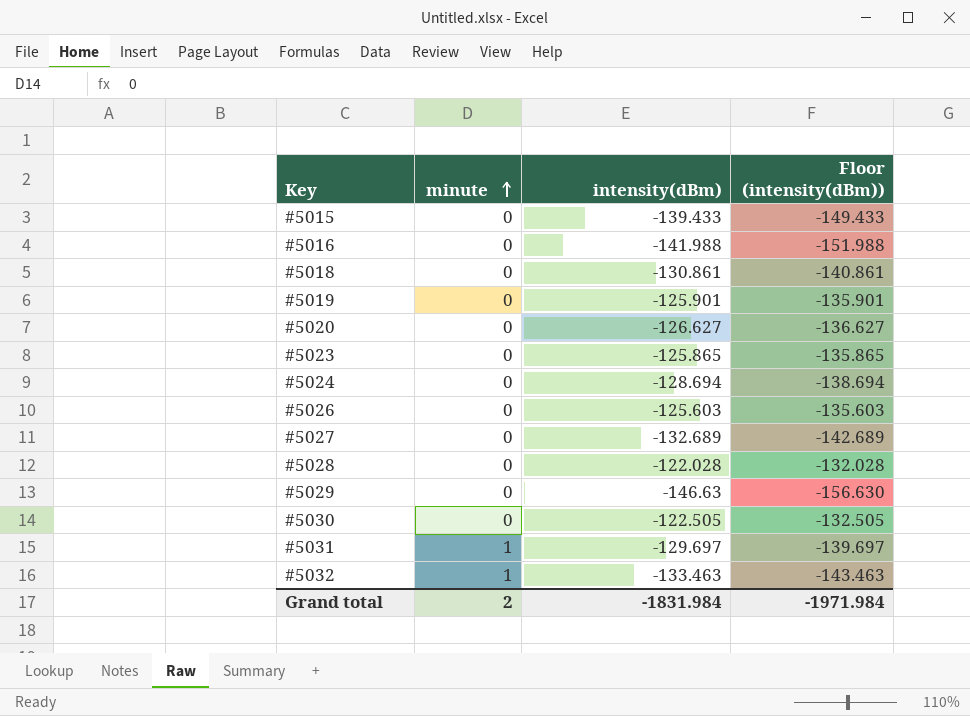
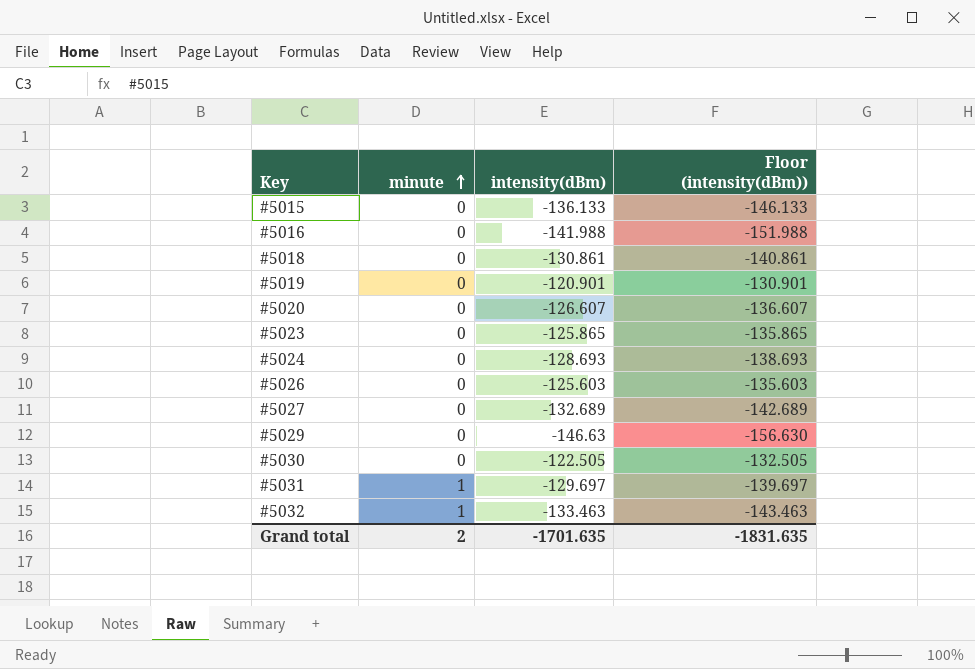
row #5028: 0 | -122.028 | -132.028 -> none
#5015 | intensity(dBm): -139.433 -> -136.133
#5015 | Floor (intensity(dBm)): -149.433 -> -146.133
#5019 | intensity(dBm): -125.901 -> -120.901
#5019 | Floor (intensity(dBm)): -135.901 -> -130.901
#5020 | intensity(dBm): -126.627 -> -126.607
#5020 | Floor (intensity(dBm)): -136.627 -> -136.607
#5024 | intensity(dBm): -128.694 -> -128.693
#5024 | Floor (intensity(dBm)): -138.694 -> -138.693
Grand total | intensity(dBm): -1831.984 -> -1701.635
Grand total | Floor (intensity(dBm)): -1971.984 -> -1831.635

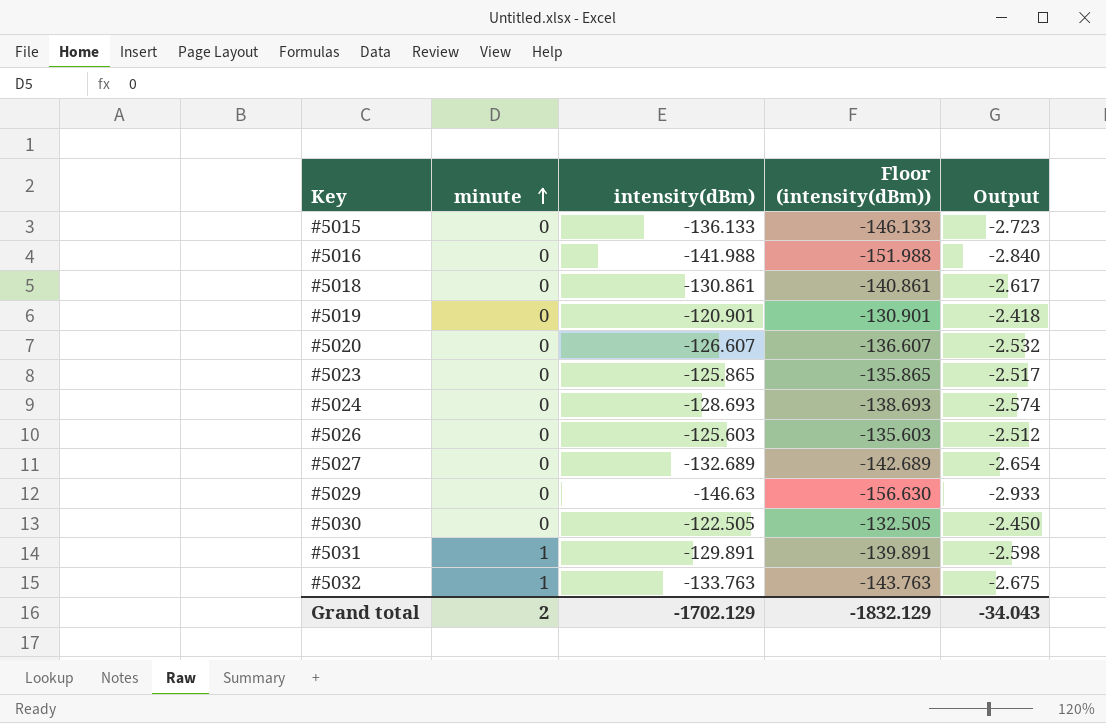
column Output | formula: none -> [intensity(dBm)] * 0.02
#5031 | intensity(dBm): -129.697 -> -129.891
#5031 | Floor (intensity(dBm)): -139.697 -> -139.891
#5032 | intensity(dBm): -133.463 -> -133.763
#5032 | Floor (intensity(dBm)): -143.463 -> -143.763
Grand total | intensity(dBm): -1701.635 -> -1702.129
Grand total | Floor (intensity(dBm)): -1831.635 -> -1832.129

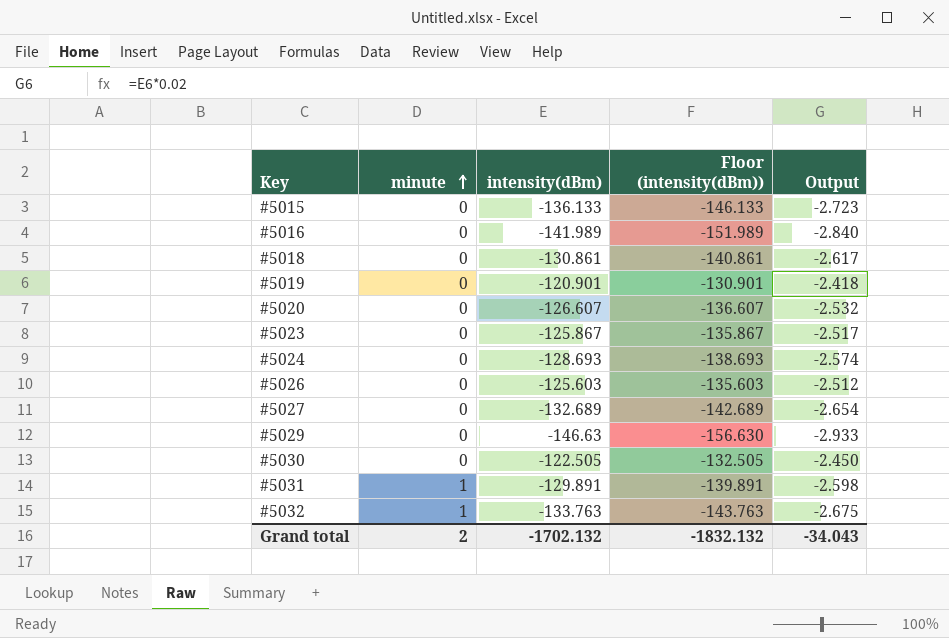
#5016 | intensity(dBm): -141.988 -> -141.989
#5016 | Floor (intensity(dBm)): -151.988 -> -151.989
#5023 | intensity(dBm): -125.865 -> -125.867
#5023 | Floor (intensity(dBm)): -135.865 -> -135.867
Grand total | intensity(dBm): -1702.129 -> -1702.132
Grand total | Floor (intensity(dBm)): -1832.129 -> -1832.132

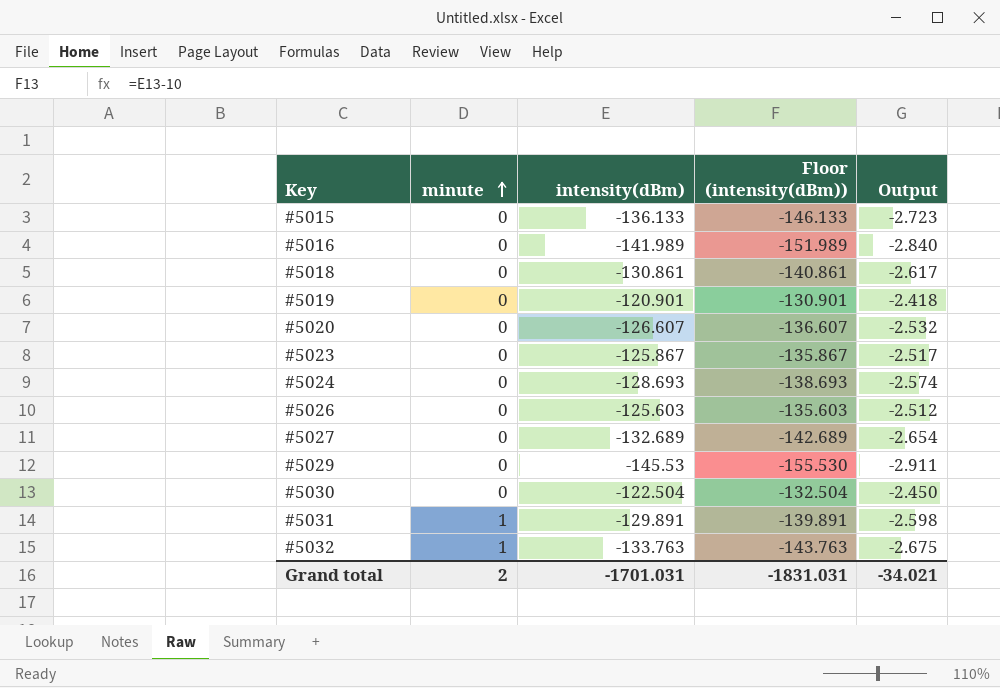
#5029 | intensity(dBm): -146.63 -> -145.53
#5029 | Floor (intensity(dBm)): -156.630 -> -155.530
#5029 | Output: -2.933 -> -2.911
#5030 | intensity(dBm): -122.505 -> -122.504
#5030 | Floor (intensity(dBm)): -132.505 -> -132.504
Grand total | intensity(dBm): -1702.132 -> -1701.031
Grand total | Floor (intensity(dBm)): -1832.132 -> -1831.031
Grand total | Output: -34.043 -> -34.021

